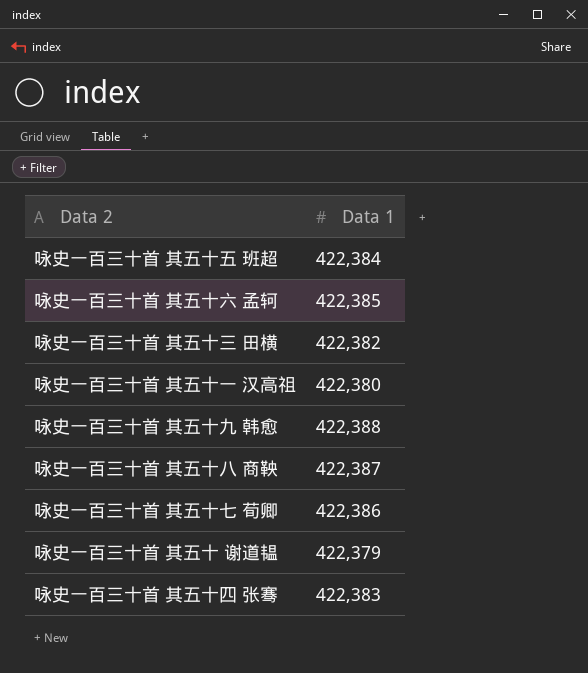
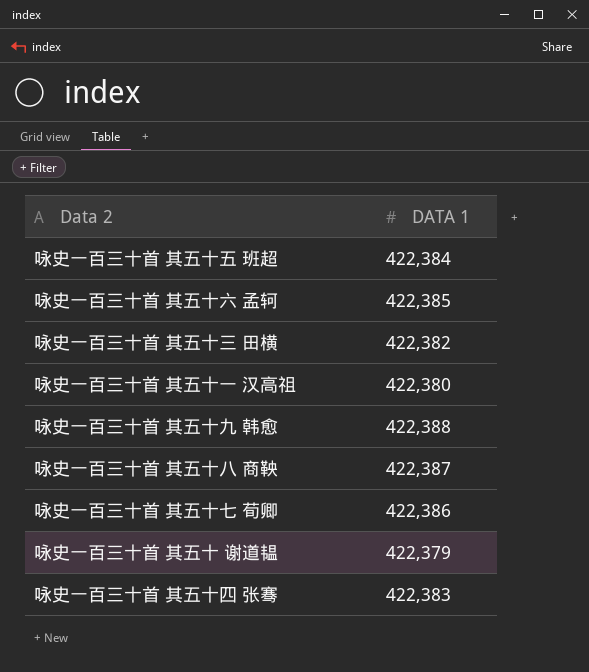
column name: Data 1 -> DATA 1

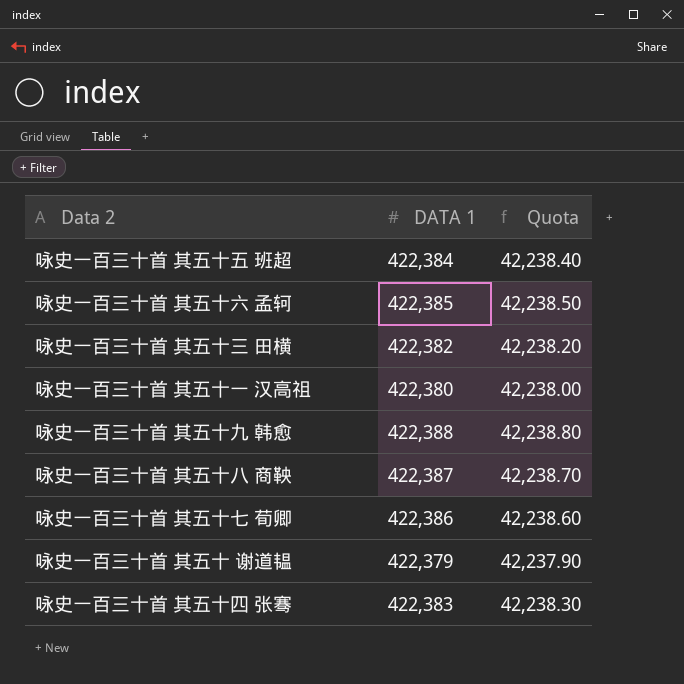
column Quota | formula: none -> [DATA 1] * 0.1

